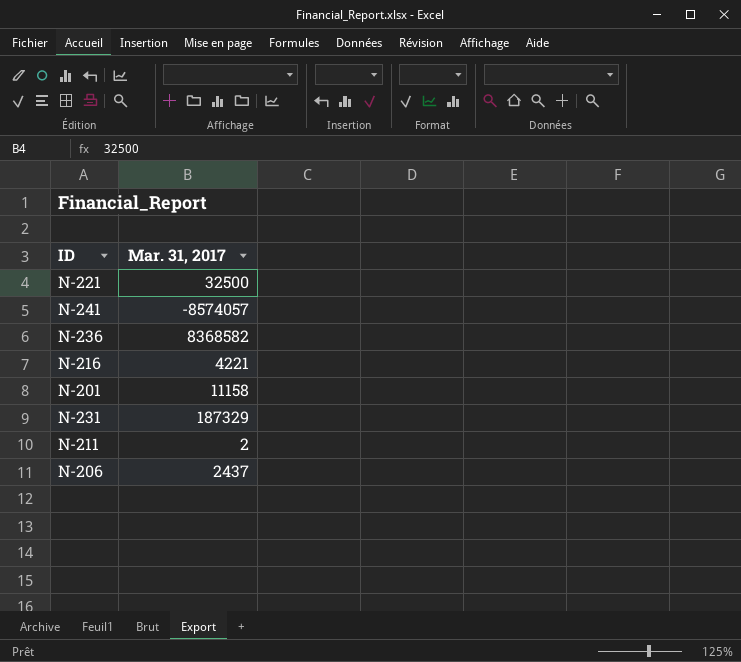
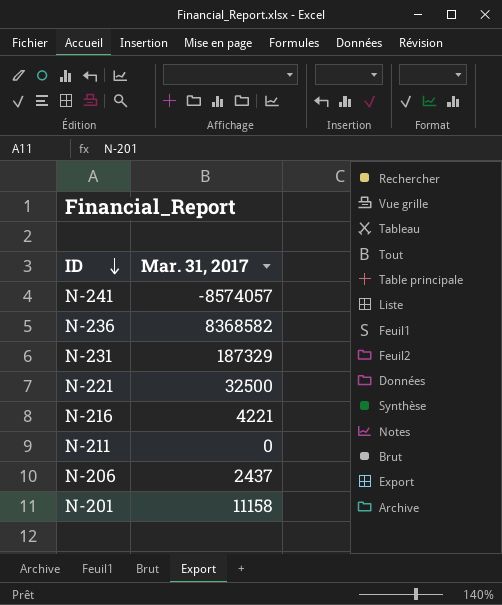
row order: none -> ID descending
N-211 | Mar. 31, 2017: 2 -> 0

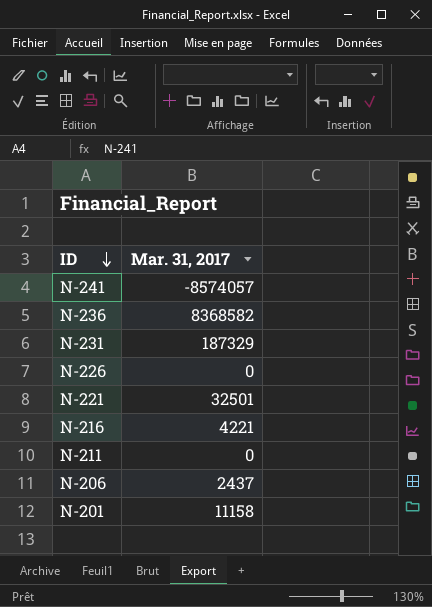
row N-226: none -> 0
N-221 | Mar. 31, 2017: 32500 -> 32501

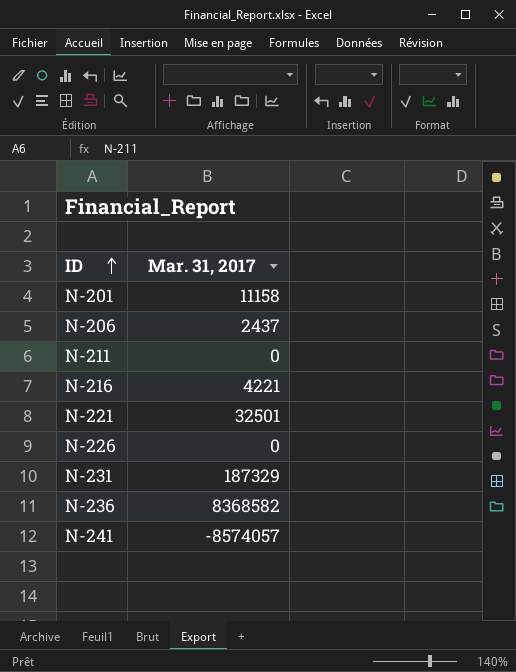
row order: ID descending -> ID ascending

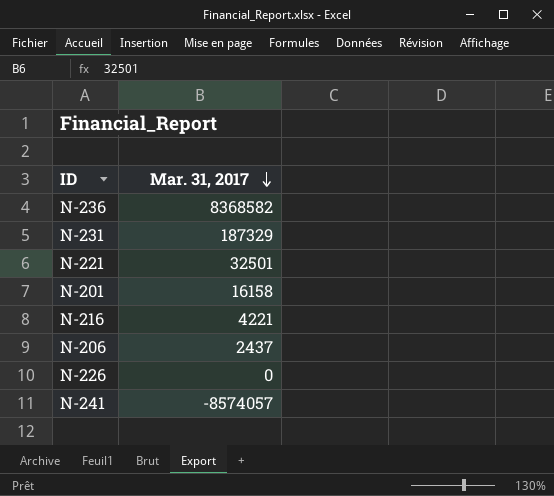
row order: ID ascending -> Mar. 31, 2017 descending
row N-211: 0 -> none
N-201 | Mar. 31, 2017: 11158 -> 16158

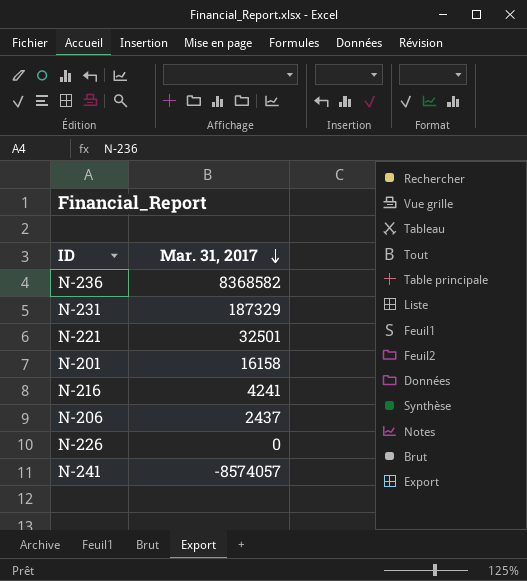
N-216 | Mar. 31, 2017: 4221 -> 4241

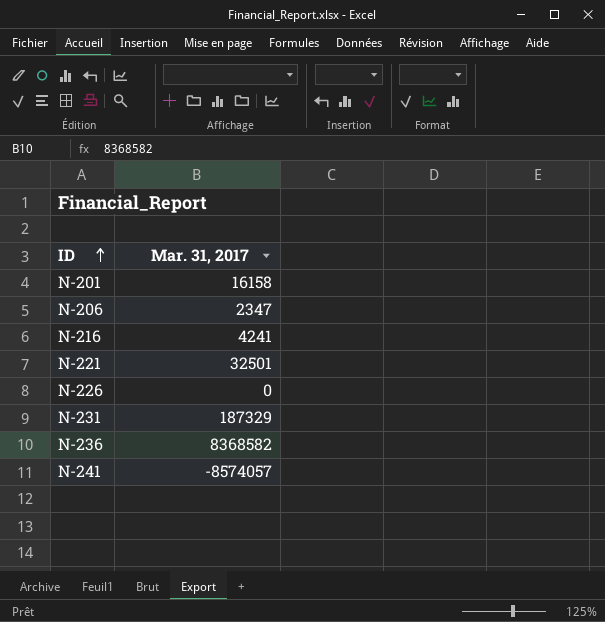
row order: Mar. 31, 2017 descending -> ID ascending
N-206 | Mar. 31, 2017: 2437 -> 2347

